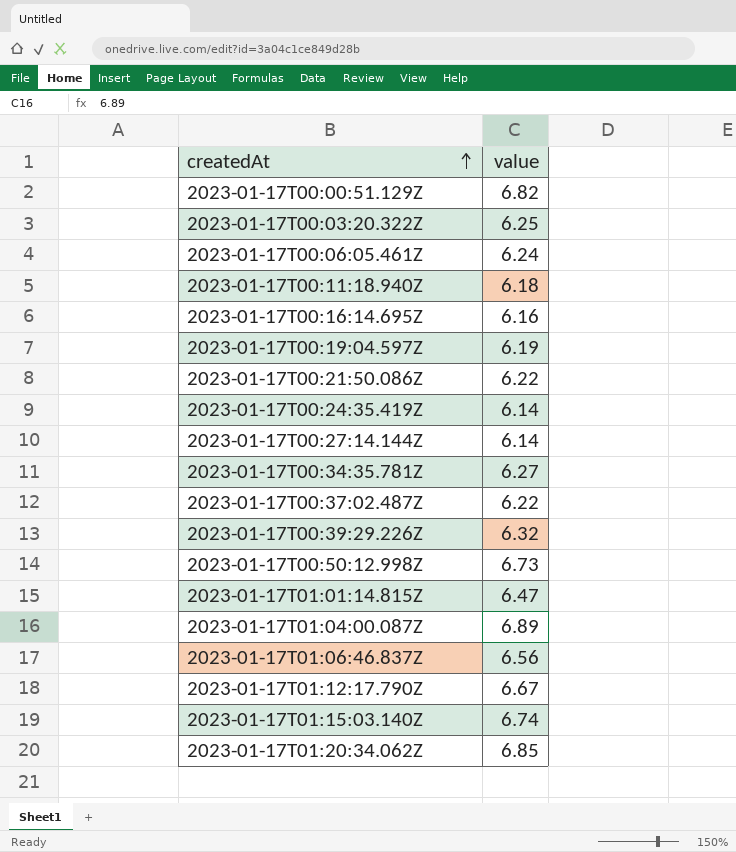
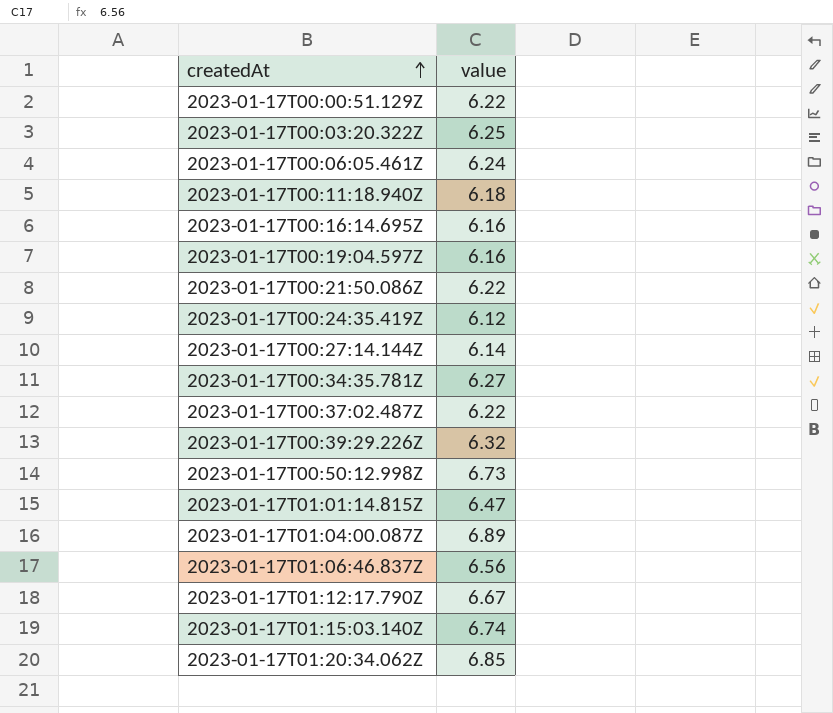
2023-01-17T00:00:51.129Z | value: 6.82 -> 6.22
2023-01-17T00:19:04.597Z | value: 6.19 -> 6.16
2023-01-17T00:24:35.419Z | value: 6.14 -> 6.12

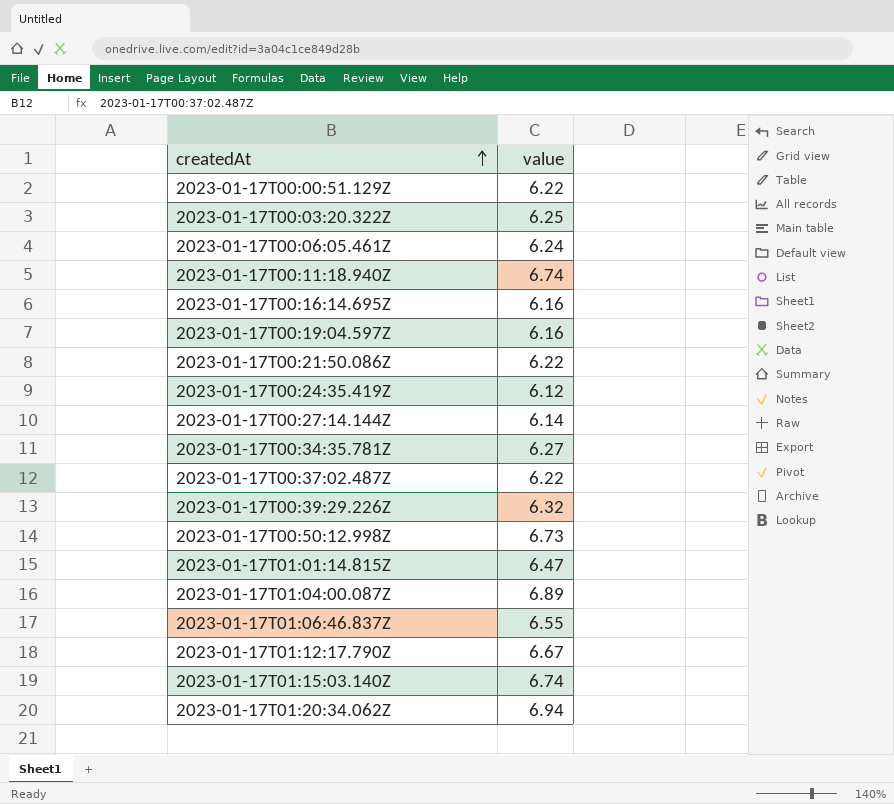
2023-01-17T00:11:18.940Z | value: 6.18 -> 6.74
2023-01-17T01:06:46.837Z | value: 6.56 -> 6.55
2023-01-17T01:20:34.062Z | value: 6.85 -> 6.94

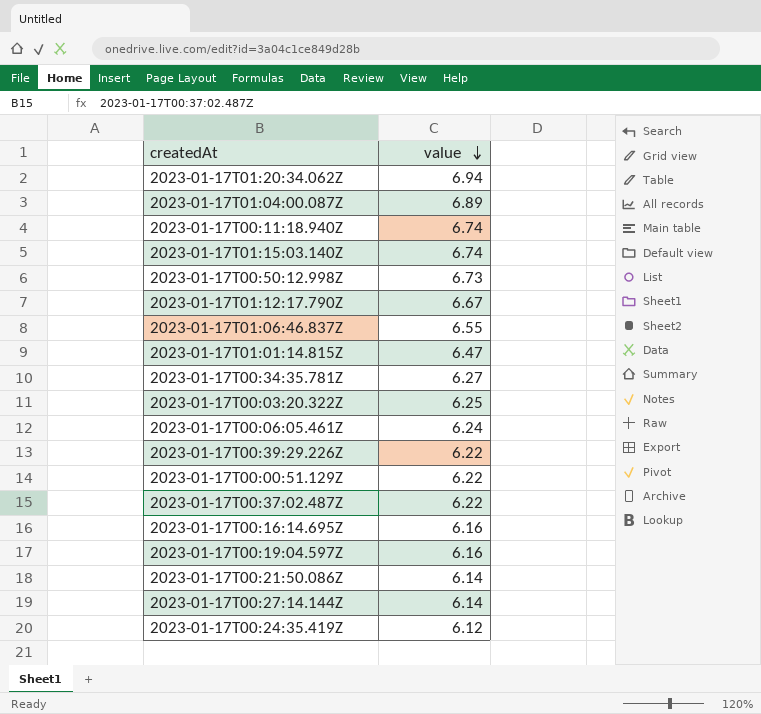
row order: createdAt ascending -> value descending
2023-01-17T00:39:29.226Z | value: 6.32 -> 6.22
2023-01-17T00:21:50.086Z | value: 6.22 -> 6.14

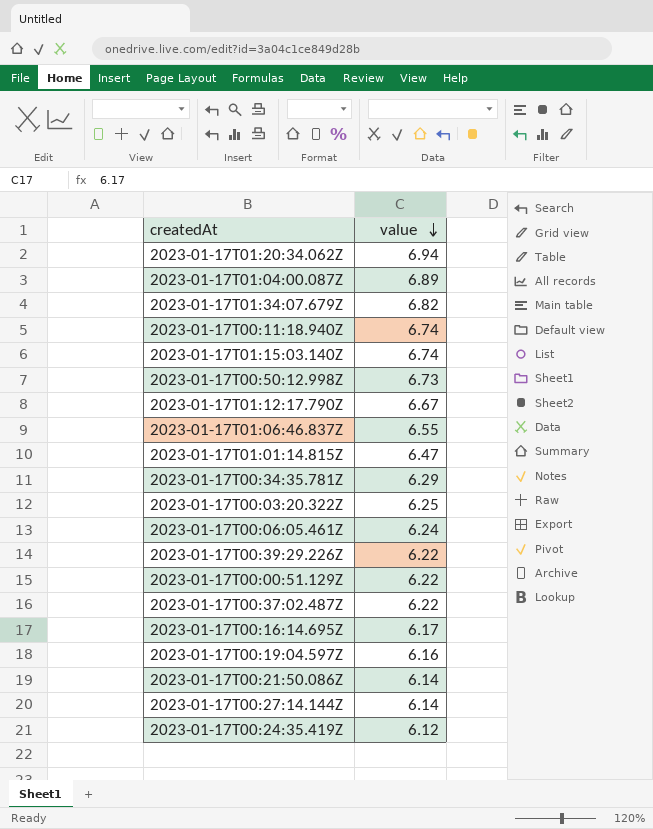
row 2023-01-17T01:34:07.679Z: none -> 6.82
2023-01-17T00:34:35.781Z | value: 6.27 -> 6.29
2023-01-17T00:16:14.695Z | value: 6.16 -> 6.17

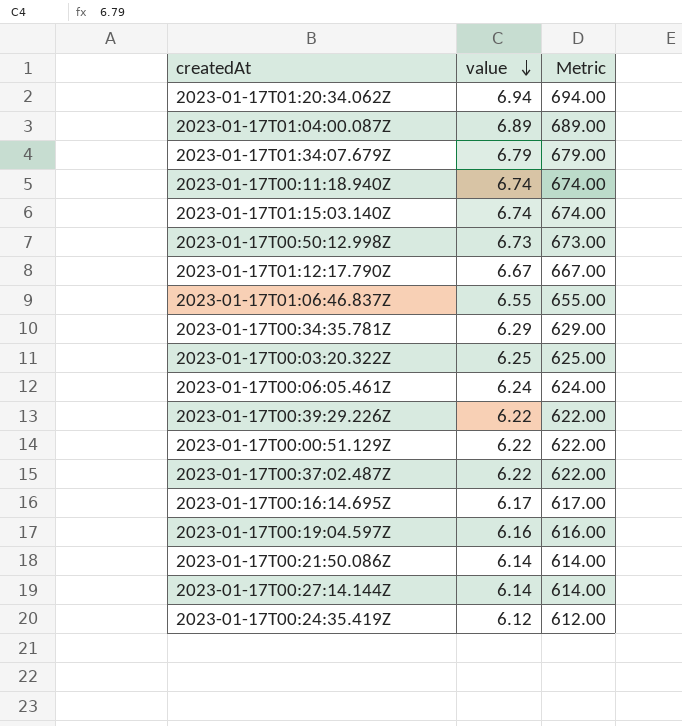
column Metric | formula: none -> [value] * 100
row 2023-01-17T01:01:14.815Z: 6.47 -> none
2023-01-17T01:34:07.679Z | value: 6.82 -> 6.79

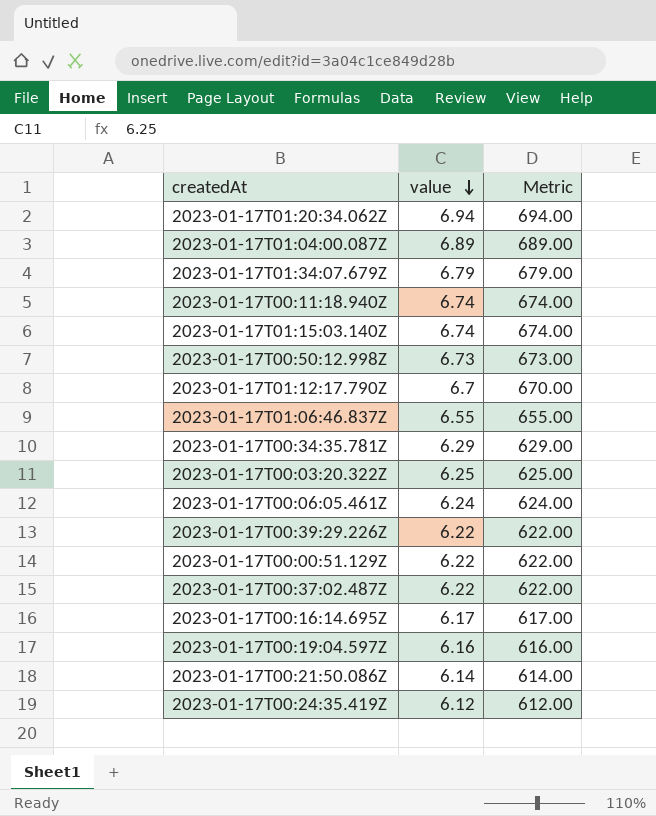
row 2023-01-17T00:27:14.144Z: 6.14 | 614.00 -> none
2023-01-17T01:12:17.790Z | value: 6.67 -> 6.7
2023-01-17T01:12:17.790Z | Metric: 667.00 -> 670.00

